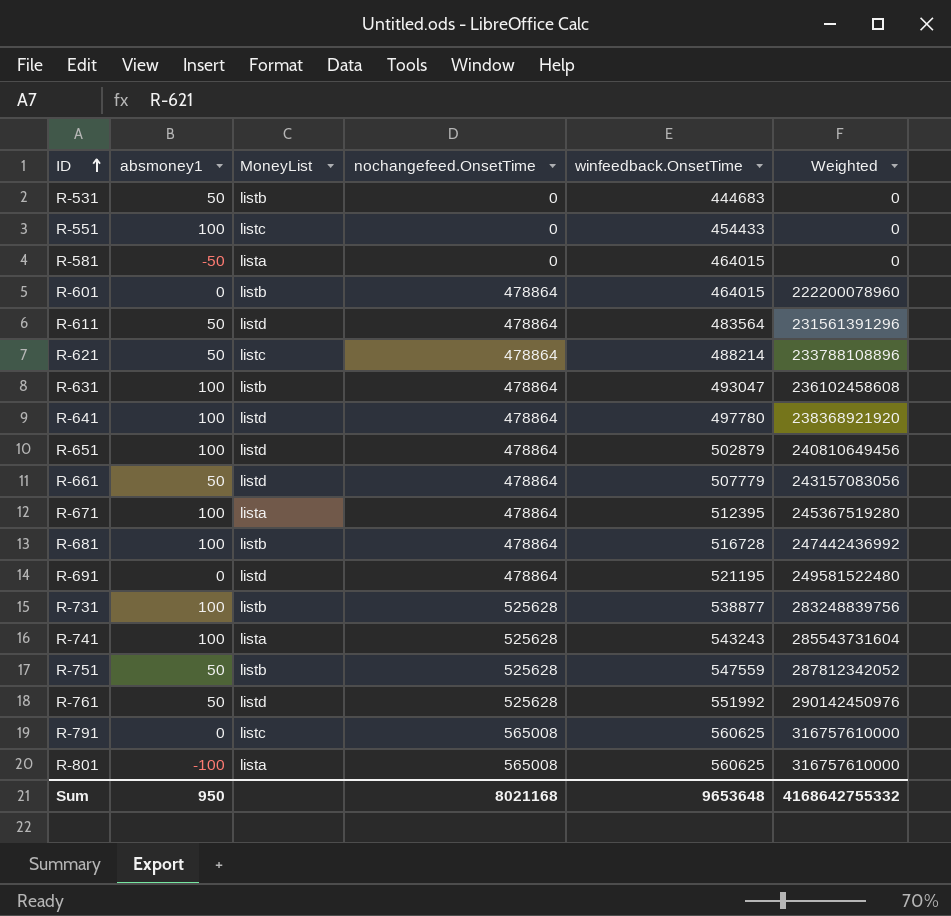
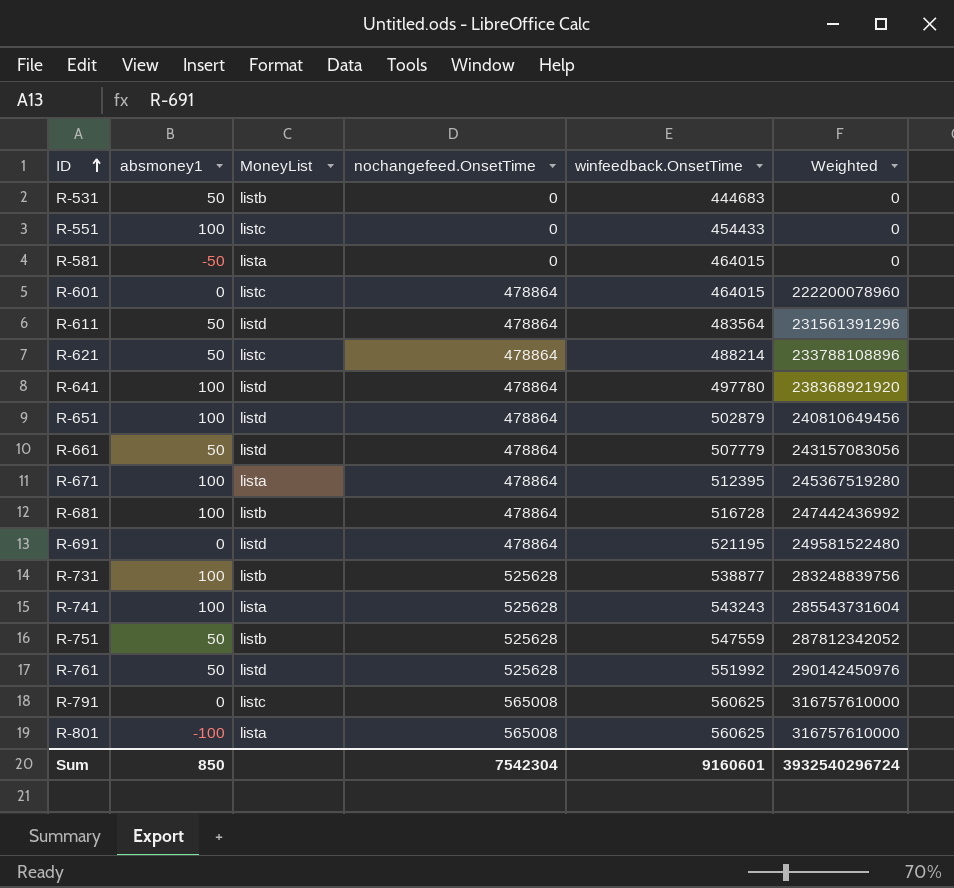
row R-631: 100 | listb | 478864 | 493047 | 236102458608 -> none
R-601 | MoneyList: listb -> listc
Sum | absmoney1: 950 -> 850
Sum | nochangefeed.OnsetTime: 8021168 -> 7542304
Sum | winfeedback.OnsetTime: 9653648 -> 9160601
Sum | Weighted: 4168642755332 -> 3932540296724

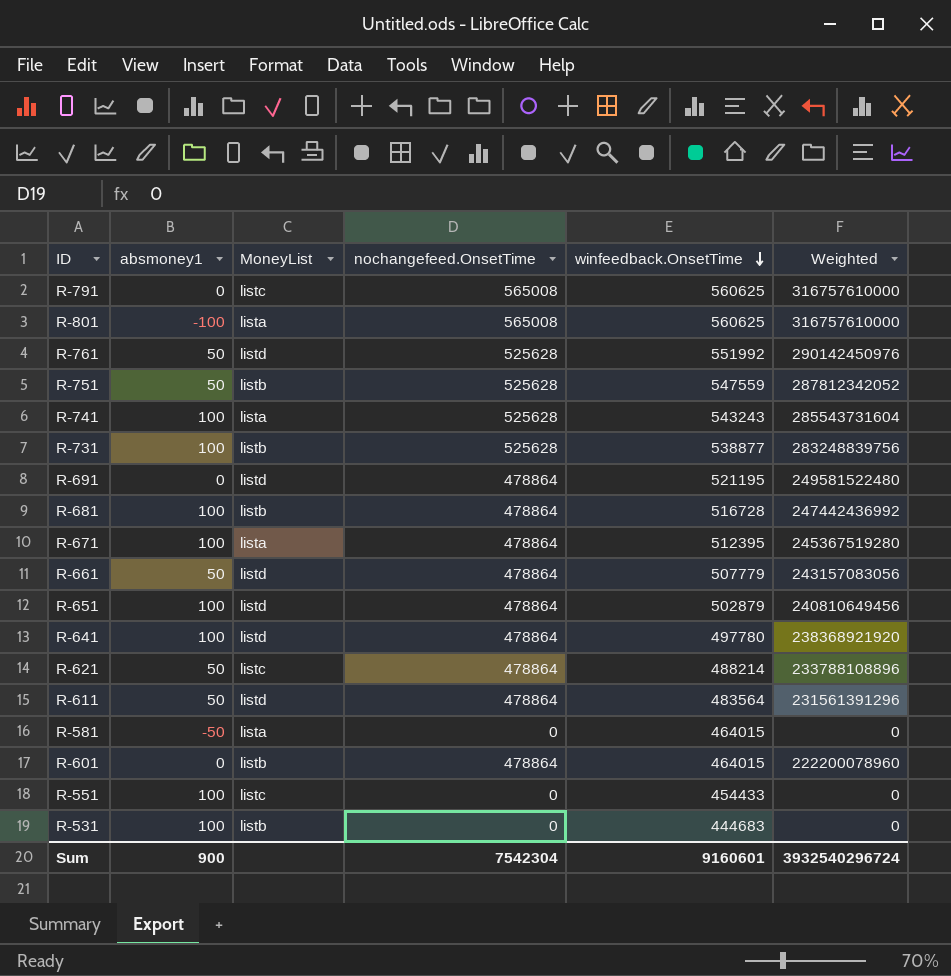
row order: ID ascending -> winfeedback.OnsetTime descending
R-601 | MoneyList: listc -> listb
R-531 | absmoney1: 50 -> 100
Sum | absmoney1: 850 -> 900

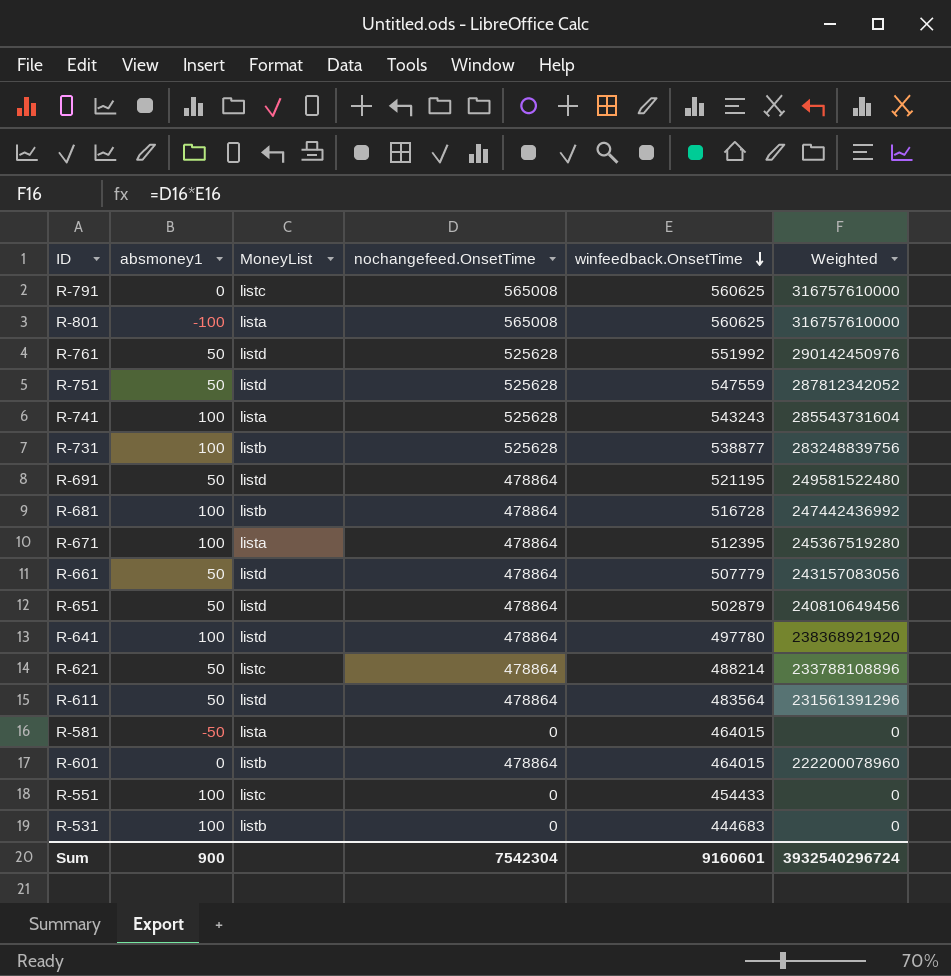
R-751 | MoneyList: listb -> listd
R-691 | absmoney1: 0 -> 50
R-651 | absmoney1: 100 -> 50

